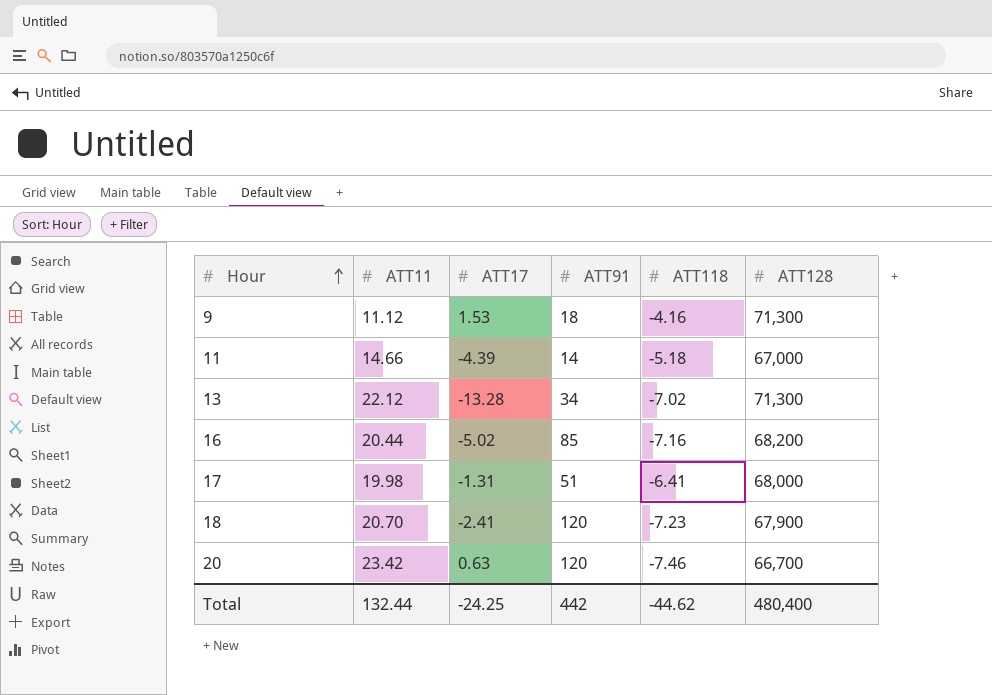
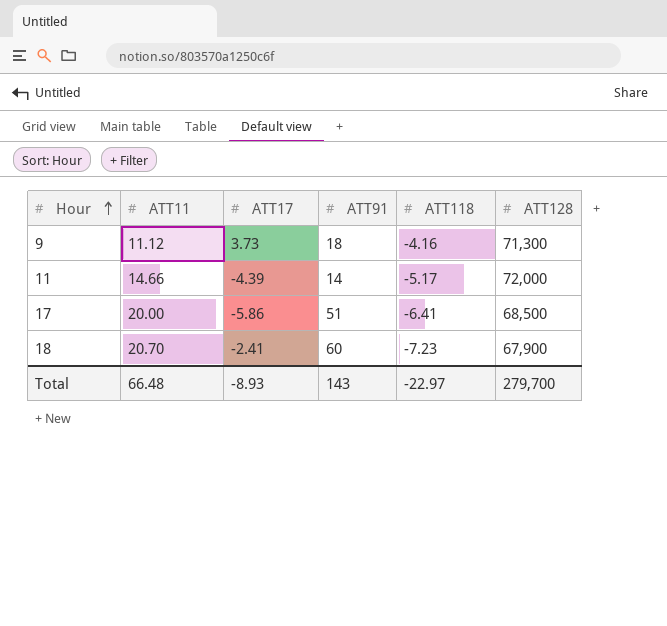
row 13: 22.12 | -13.28 | 34 | -7.02 | 71,300 -> none
row 16: 20.44 | -5.02 | 85 | -7.16 | 68,200 -> none
row 20: 23.42 | 0.63 | 120 | -7.46 | 66,700 -> none
9 | ATT17: 1.53 -> 3.73
11 | ATT118: -5.18 -> -5.17
11 | ATT128: 67,000 -> 72,000
17 | ATT11: 19.98 -> 20.00
17 | ATT17: -1.31 -> -5.86
17 | ATT128: 68,000 -> 68,500
18 | ATT91: 120 -> 60
Total | ATT11: 132.44 -> 66.48
Total | ATT17: -24.25 -> -8.93
Total | ATT91: 442 -> 143
Total | ATT118: -44.62 -> -22.97
Total | ATT128: 480,400 -> 279,700

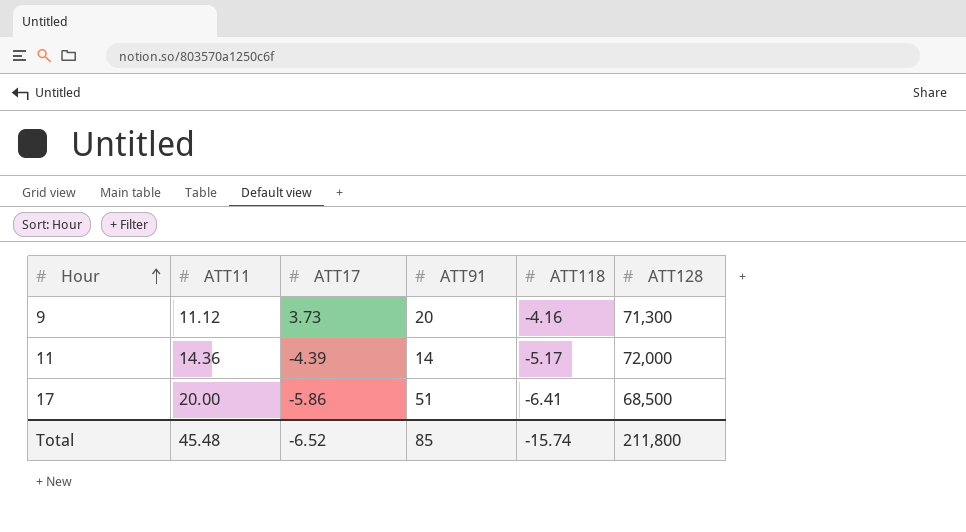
row 18: 20.70 | -2.41 | 60 | -7.23 | 67,900 -> none
9 | ATT91: 18 -> 20
11 | ATT11: 14.66 -> 14.36
Total | ATT11: 66.48 -> 45.48
Total | ATT17: -8.93 -> -6.52
Total | ATT91: 143 -> 85
Total | ATT118: -22.97 -> -15.74
Total | ATT128: 279,700 -> 211,800

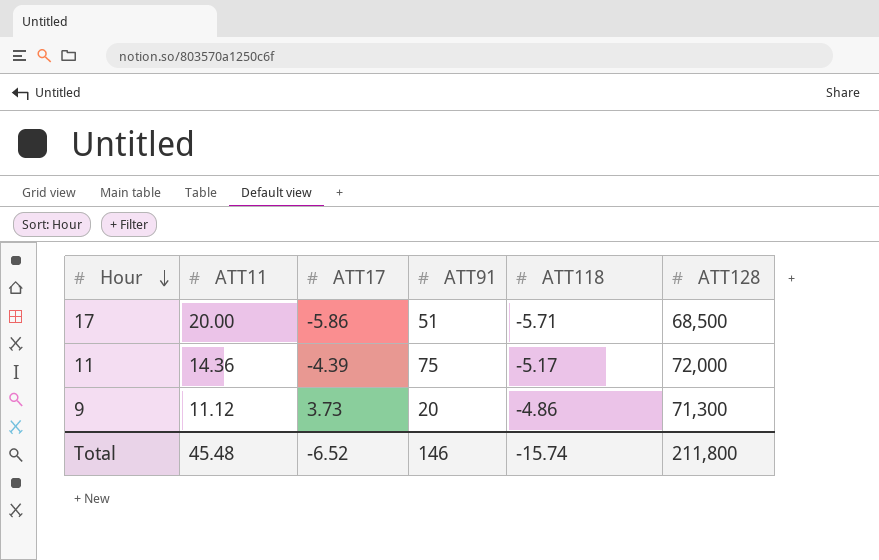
row order: Hour ascending -> Hour descending
17 | ATT118: -6.41 -> -5.71
11 | ATT91: 14 -> 75
9 | ATT118: -4.16 -> -4.86
Total | ATT91: 85 -> 146

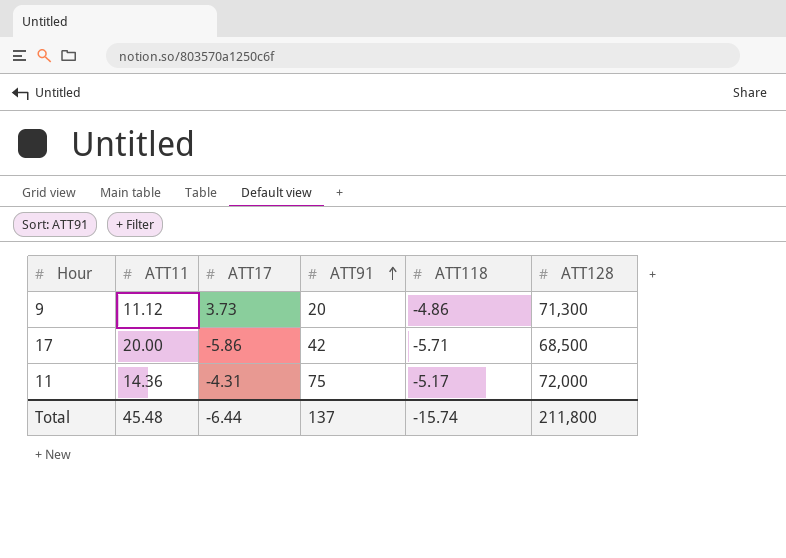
row order: Hour descending -> ATT91 ascending
17 | ATT91: 51 -> 42
11 | ATT17: -4.39 -> -4.31
Total | ATT17: -6.52 -> -6.44
Total | ATT91: 146 -> 137

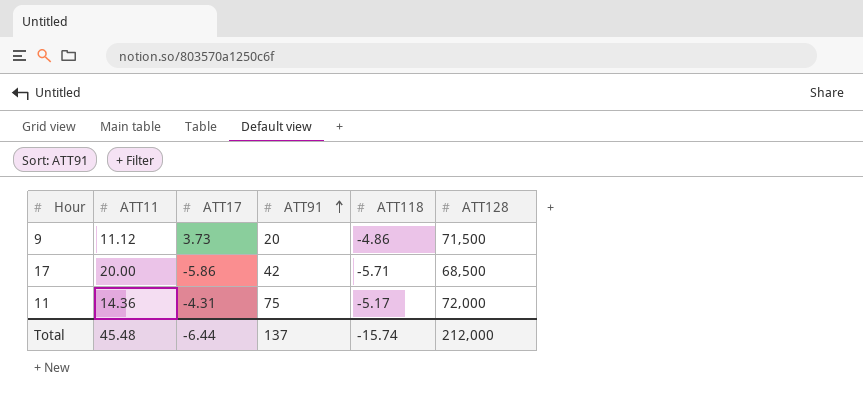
9 | ATT128: 71,300 -> 71,500
Total | ATT128: 211,800 -> 212,000

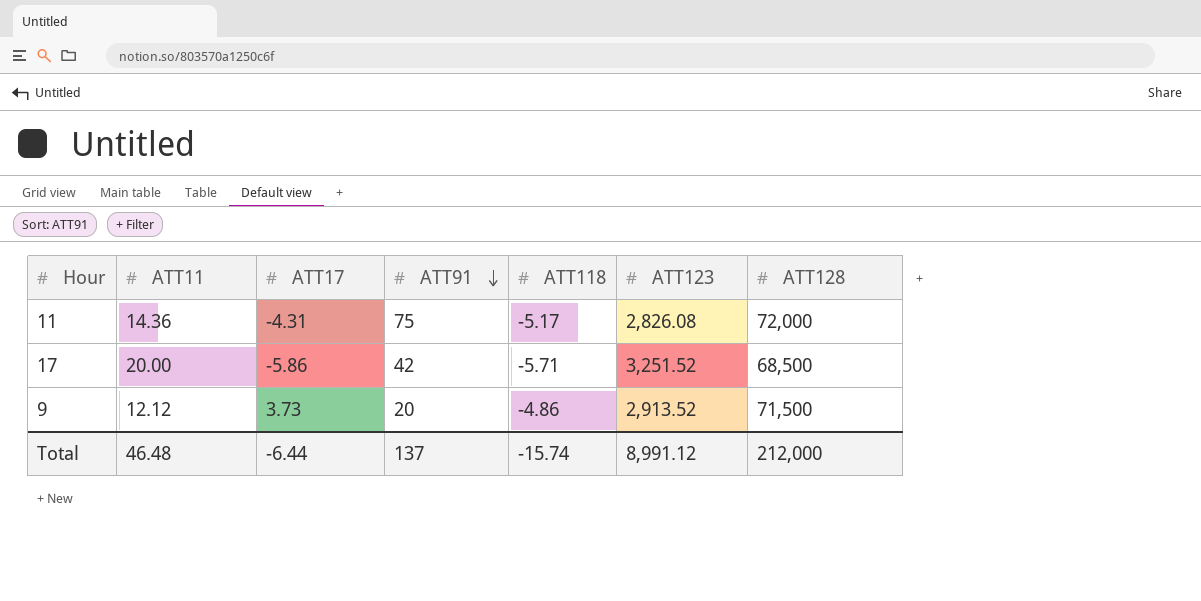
row order: ATT91 ascending -> ATT91 descending
column ATT123 | position: none -> 6
9 | ATT11: 11.12 -> 12.12
Total | ATT11: 45.48 -> 46.48

